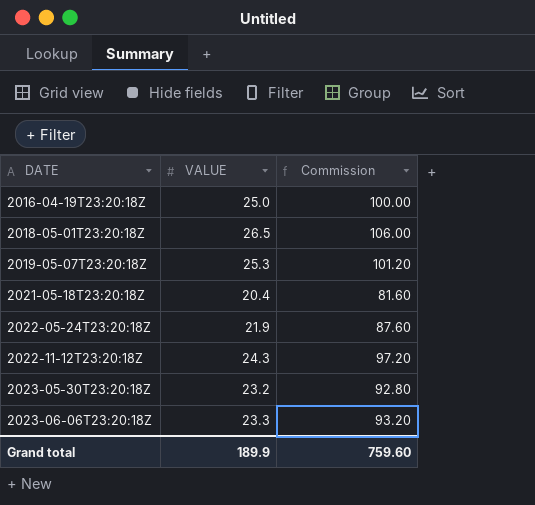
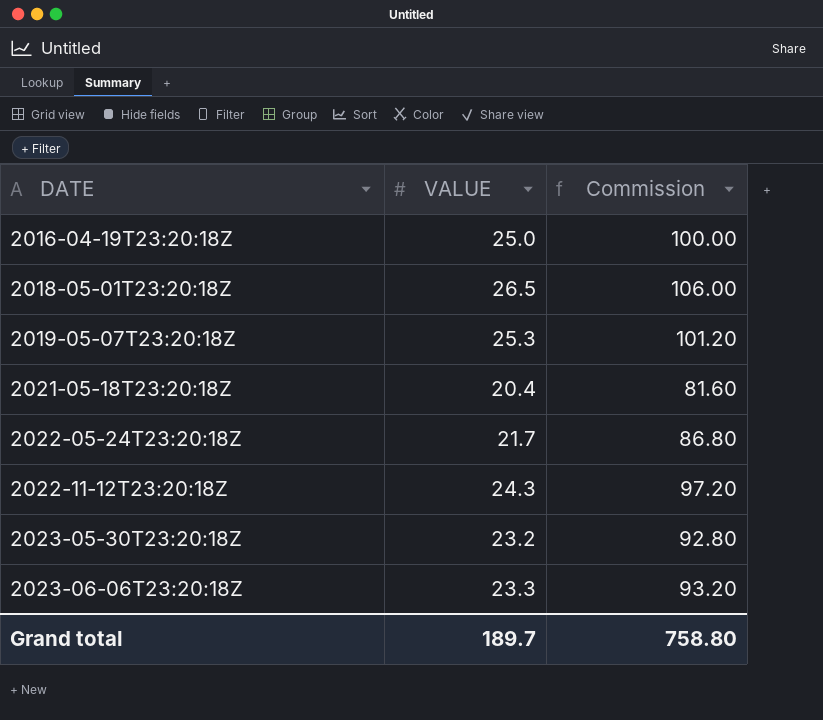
2022-05-24T23:20:18Z | VALUE: 21.9 -> 21.7
2022-05-24T23:20:18Z | Commission: 87.60 -> 86.80
Grand total | VALUE: 189.9 -> 189.7
Grand total | Commission: 759.60 -> 758.80

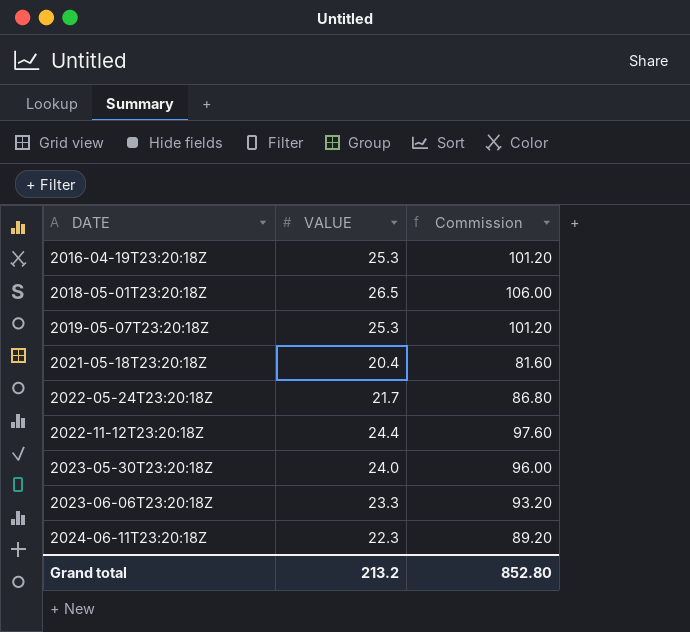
2016-04-19T23:20:18Z | VALUE: 25.0 -> 25.3
2016-04-19T23:20:18Z | Commission: 100.00 -> 101.20
2022-11-12T23:20:18Z | VALUE: 24.3 -> 24.4
2022-11-12T23:20:18Z | Commission: 97.20 -> 97.60
2023-05-30T23:20:18Z | VALUE: 23.2 -> 24.0
2023-05-30T23:20:18Z | Commission: 92.80 -> 96.00
row 2024-06-11T23:20:18Z: none -> 22.3 | 89.20
Grand total | VALUE: 189.7 -> 213.2
Grand total | Commission: 758.80 -> 852.80

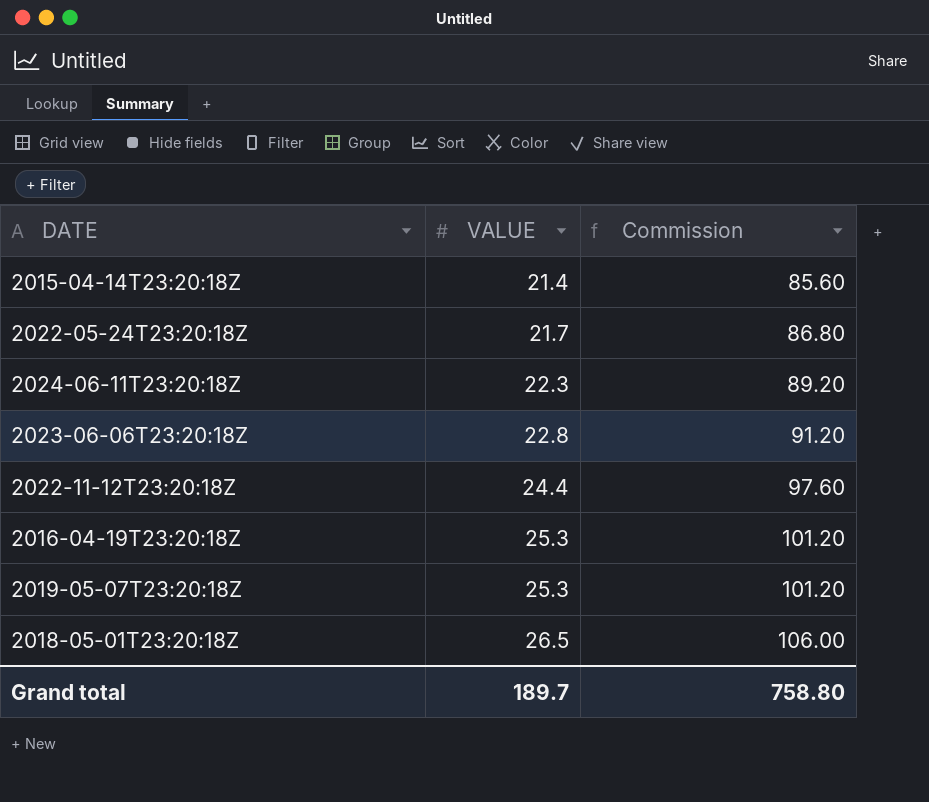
row order: DATE ascending -> VALUE ascending
row 2021-05-18T23:20:18Z: 20.4 | 81.60 -> none
row 2023-05-30T23:20:18Z: 24.0 | 96.00 -> none
row 2015-04-14T23:20:18Z: none -> 21.4 | 85.60
2023-06-06T23:20:18Z | VALUE: 23.3 -> 22.8
2023-06-06T23:20:18Z | Commission: 93.20 -> 91.20
Grand total | VALUE: 213.2 -> 189.7
Grand total | Commission: 852.80 -> 758.80

